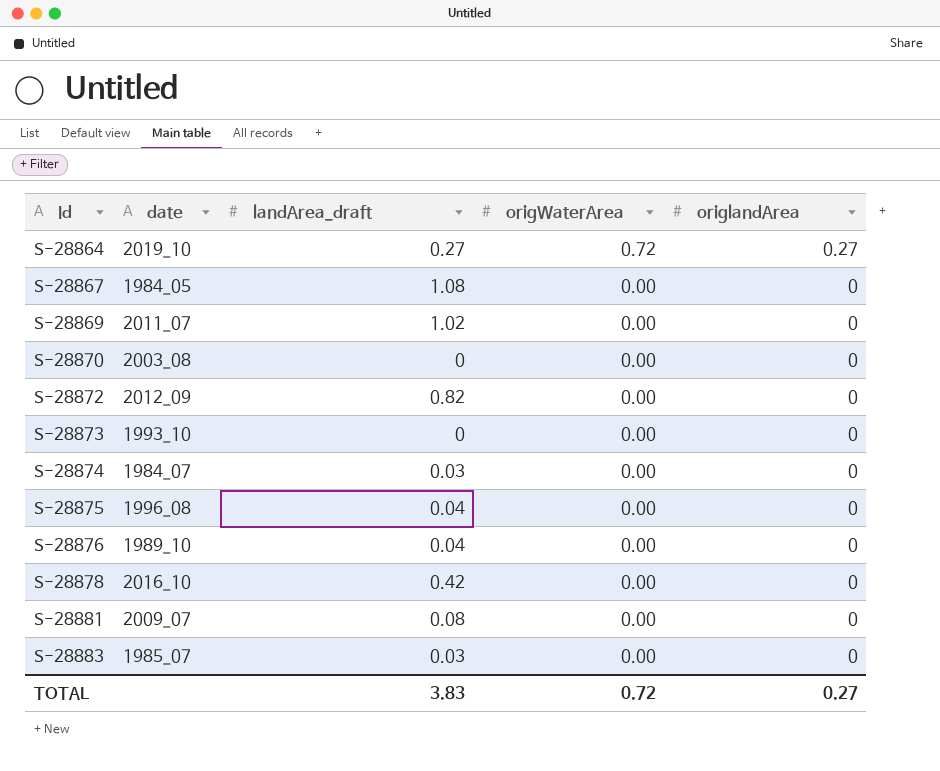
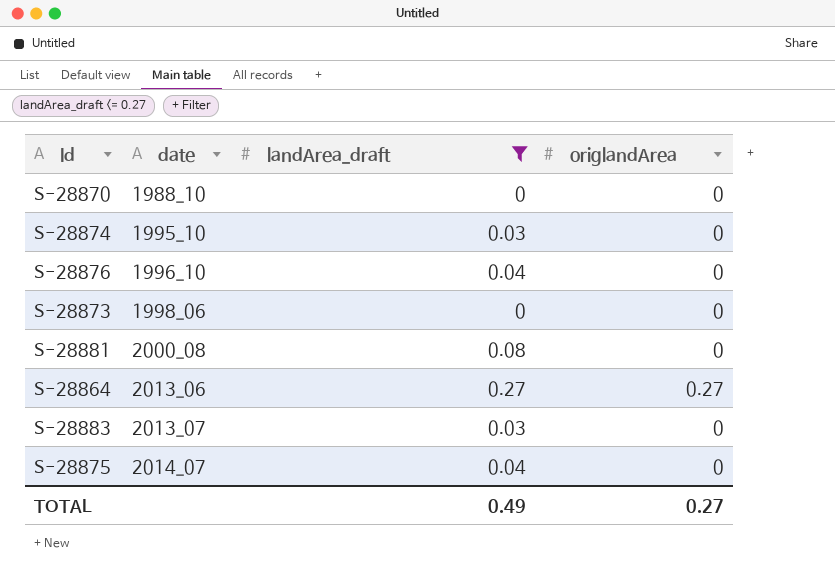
filter: none -> landArea_draft <= 0.27
row order: Id ascending -> date ascending
column origWaterArea | position: 4 -> none
S-28870 | date: 2003_08 -> 1988_10
S-28874 | date: 1984_07 -> 1995_10
S-28876 | date: 1989_10 -> 1996_10
S-28873 | date: 1993_10 -> 1998_06
S-28881 | date: 2009_07 -> 2000_08
S-28864 | date: 2019_10 -> 2013_06
S-28883 | date: 1985_07 -> 2013_07
S-28875 | date: 1996_08 -> 2014_07
TOTAL | landArea_draft: 3.83 -> 0.49

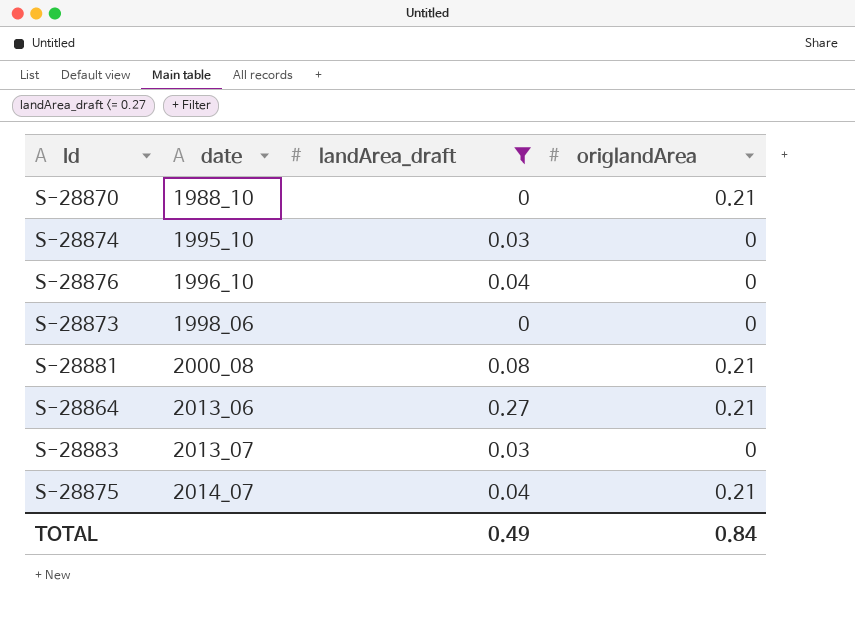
S-28870 | origlandArea: 0 -> 0.21
S-28881 | origlandArea: 0 -> 0.21
S-28864 | origlandArea: 0.27 -> 0.21
S-28875 | origlandArea: 0 -> 0.21
TOTAL | origlandArea: 0.27 -> 0.84

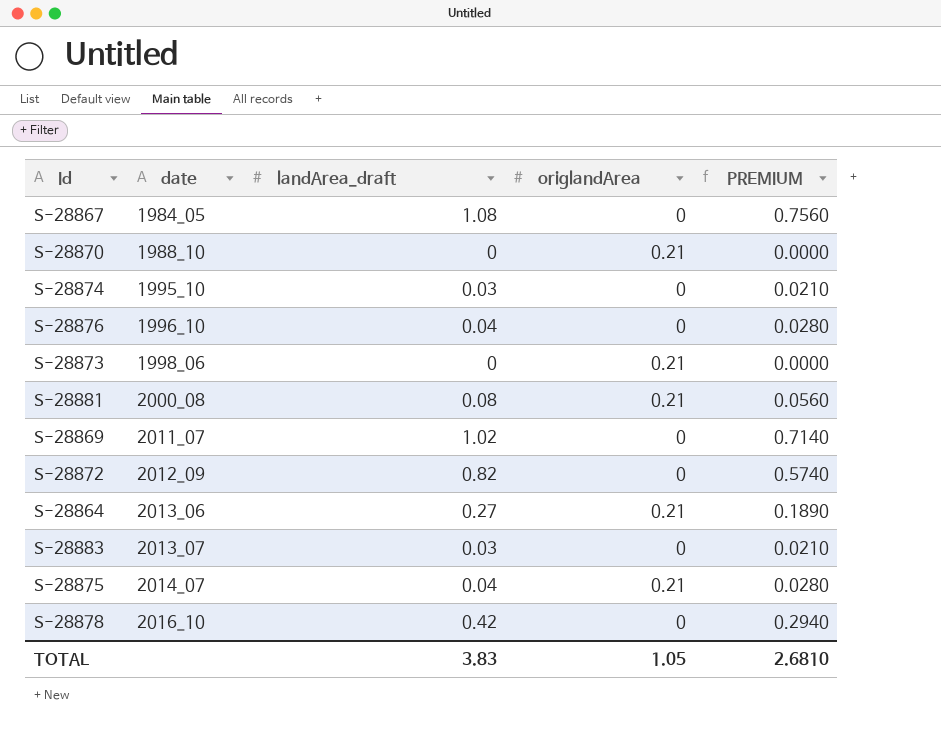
filter: landArea_draft <= 0.27 -> none
column PREMIUM | formula: none -> [landArea_draft] * 0.7
S-28873 | origlandArea: 0 -> 0.21
TOTAL | landArea_draft: 0.49 -> 3.83
TOTAL | origlandArea: 0.84 -> 1.05

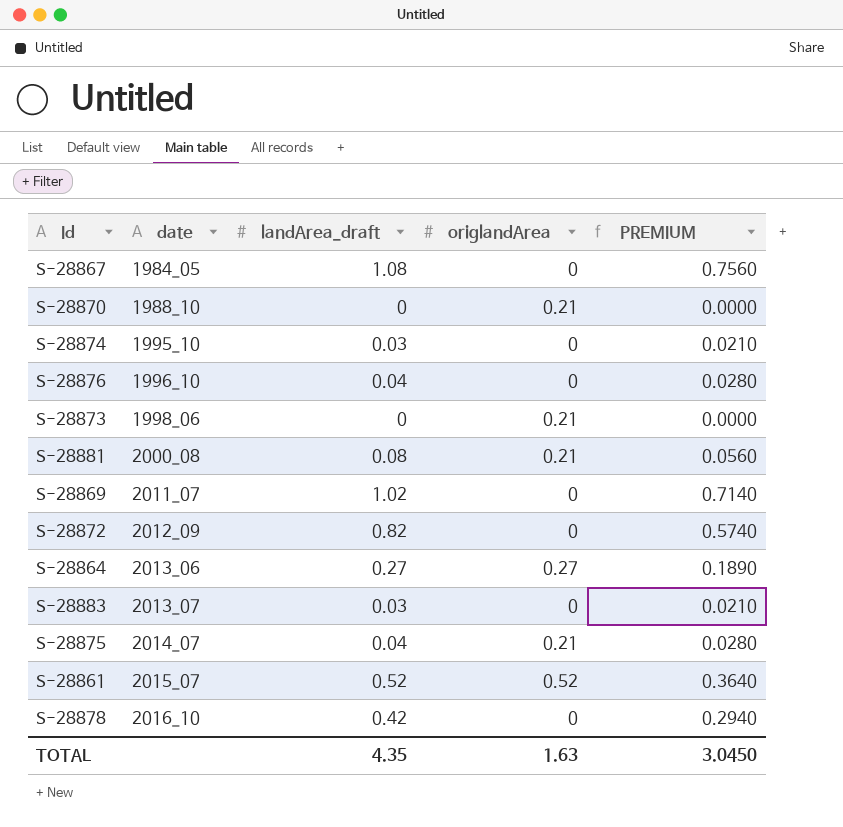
S-28864 | origlandArea: 0.21 -> 0.27
row S-28861: none -> 2015_07 | 0.52 | 0.52 | 0.3640
TOTAL | landArea_draft: 3.83 -> 4.35
TOTAL | origlandArea: 1.05 -> 1.63
TOTAL | PREMIUM: 2.6810 -> 3.0450

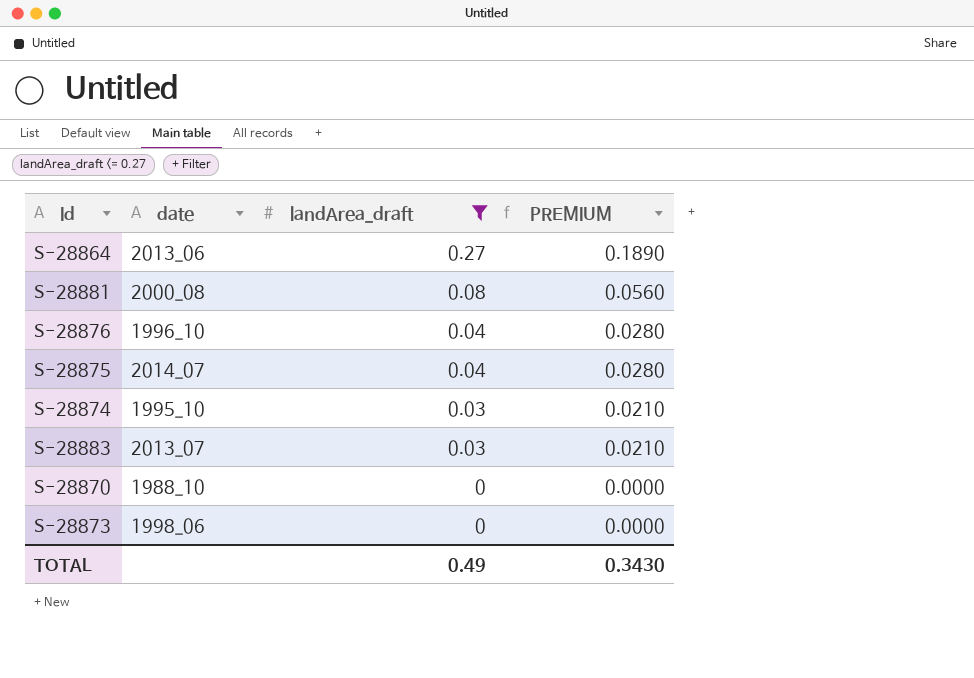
filter: none -> landArea_draft <= 0.27
row order: date ascending -> landArea_draft descending
column origlandArea | position: 4 -> none
TOTAL | landArea_draft: 4.35 -> 0.49
TOTAL | PREMIUM: 3.0450 -> 0.3430

